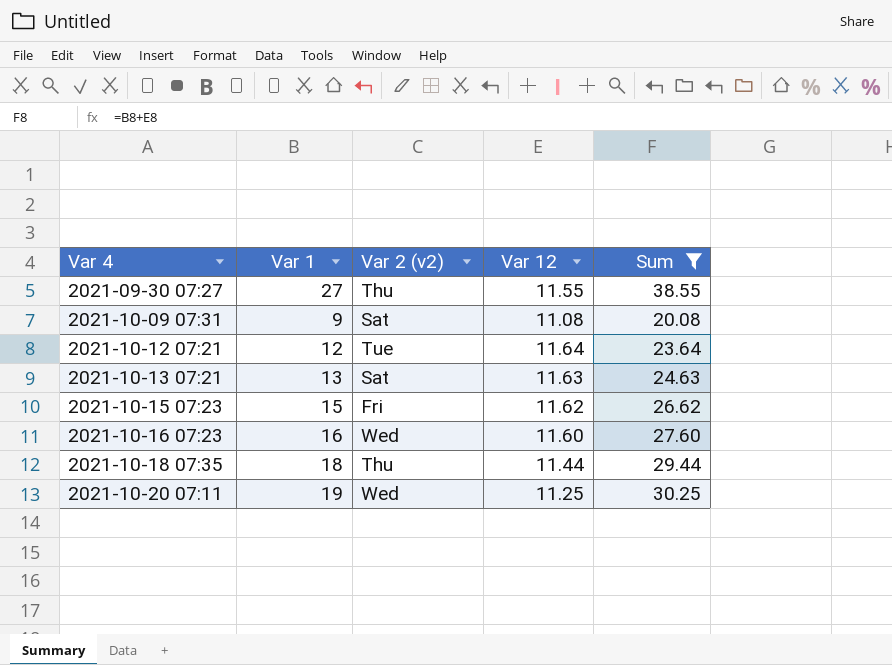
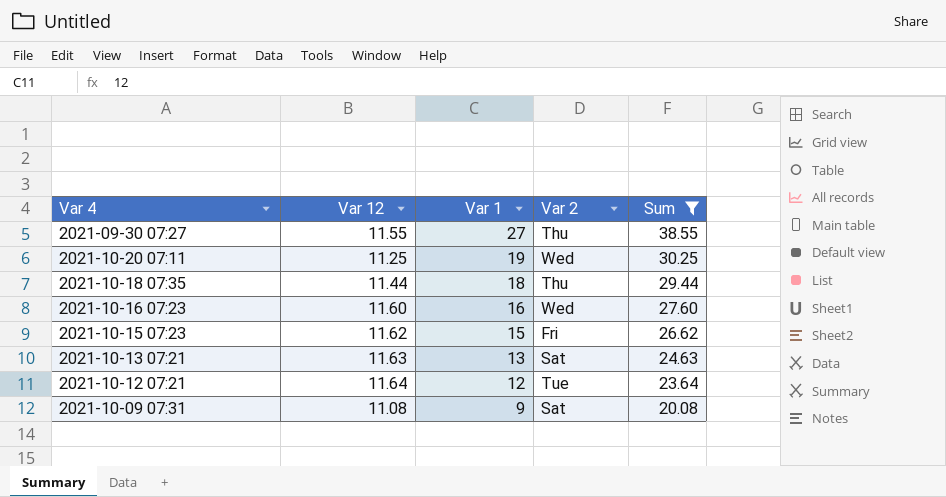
row order: Var 4 ascending -> Var 1 descending
column Var 12 | position: 4 -> 2
column name: Var 2 (v2) -> Var 2

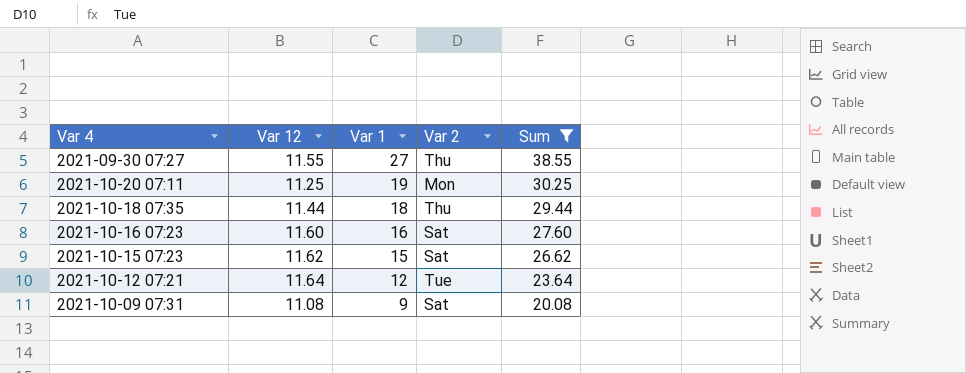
row 2021-10-13 07:21: 11.63 | 13 | Sat | 24.63 -> none
2021-10-20 07:11 | Var 2: Wed -> Mon
2021-10-16 07:23 | Var 2: Wed -> Sat
2021-10-15 07:23 | Var 2: Fri -> Sat

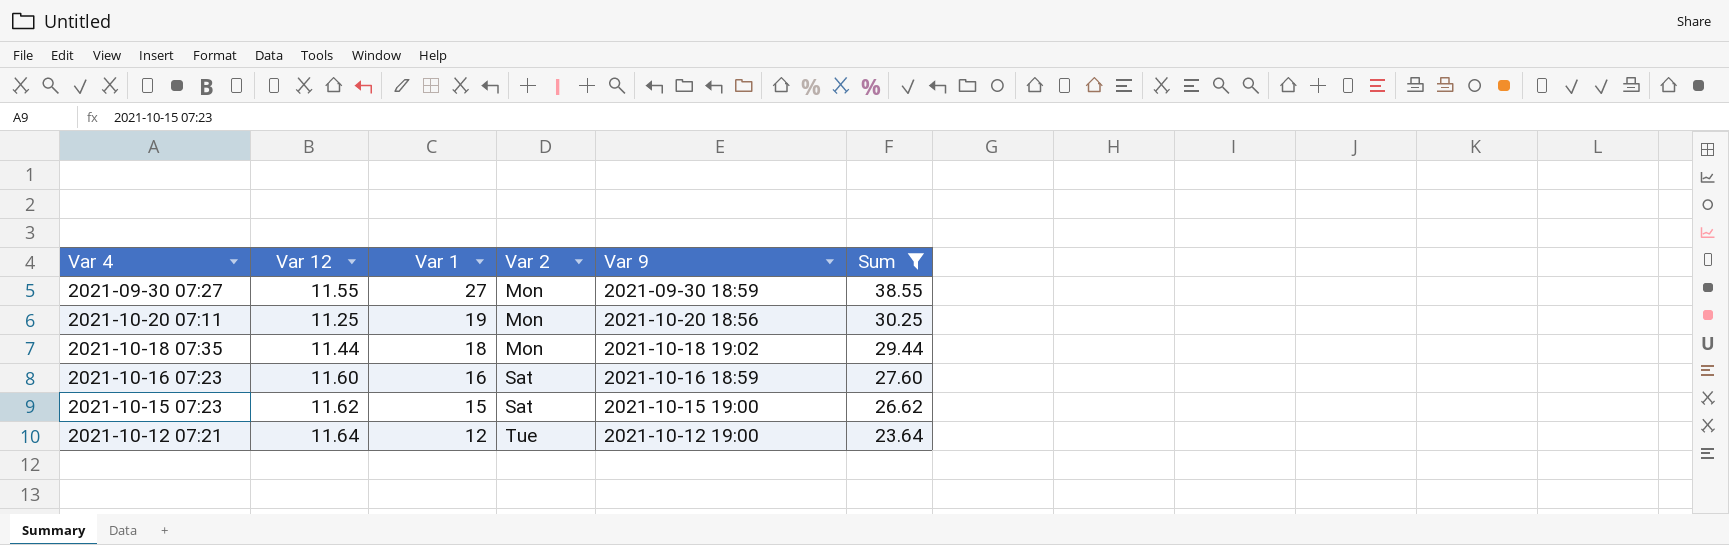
column Var 9 | position: none -> 5
row 2021-10-09 07:31: 11.08 | 9 | Sat | 20.08 -> none
2021-09-30 07:27 | Var 2: Thu -> Mon
2021-10-18 07:35 | Var 2: Thu -> Mon

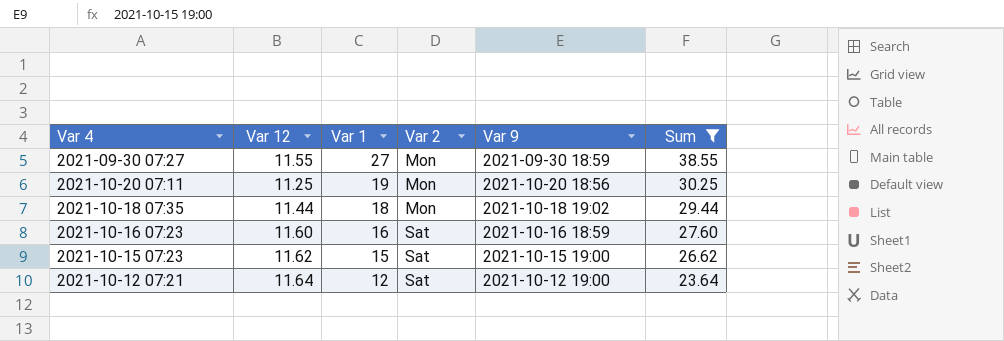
2021-10-12 07:21 | Var 2: Tue -> Sat

